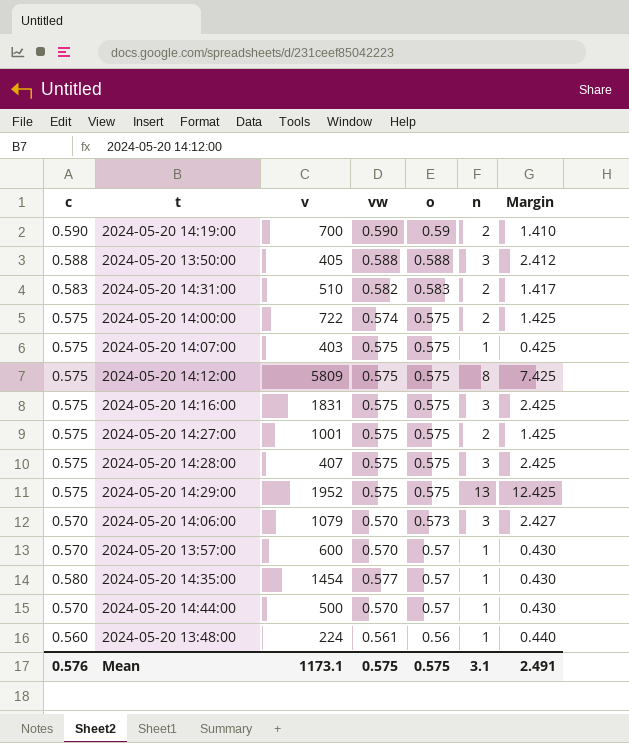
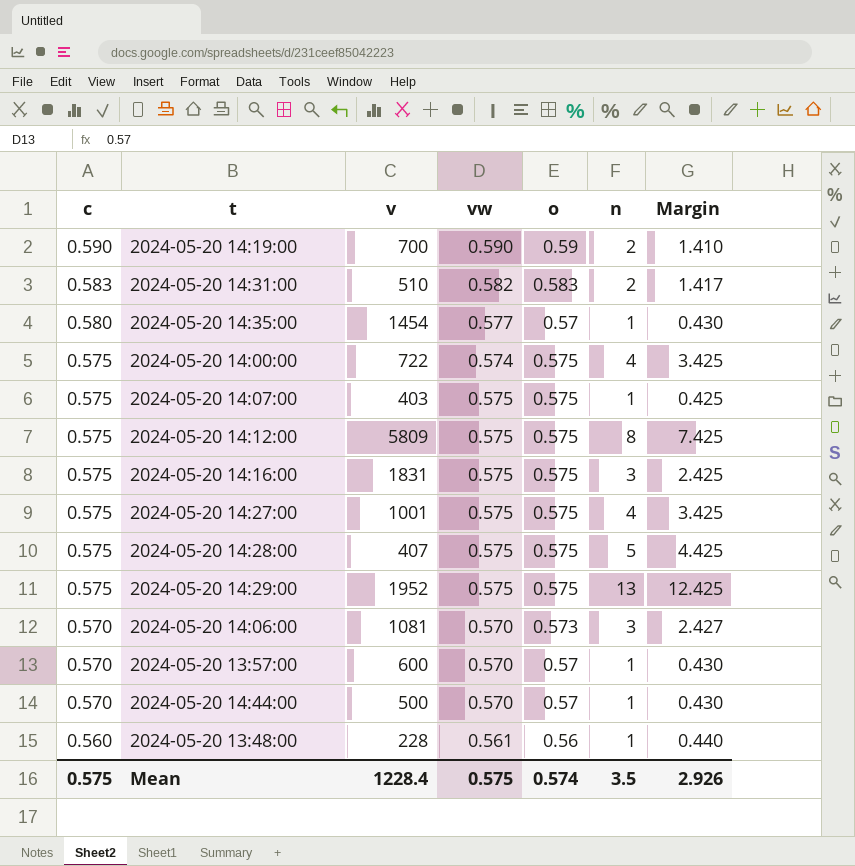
row order: o descending -> c descending
row 2024-05-20 13:50:00: 0.588 | 405 | 0.588 | 0.588 | 3 | 2.412 -> none
2024-05-20 14:00:00 | n: 2 -> 4
2024-05-20 14:00:00 | Margin: 1.425 -> 3.425
2024-05-20 14:27:00 | n: 2 -> 4
2024-05-20 14:27:00 | Margin: 1.425 -> 3.425
2024-05-20 14:28:00 | n: 3 -> 5
2024-05-20 14:28:00 | Margin: 2.425 -> 4.425
2024-05-20 14:06:00 | v: 1079 -> 1081
2024-05-20 13:48:00 | v: 224 -> 228
Mean | c: 0.576 -> 0.575
Mean | v: 1173.1 -> 1228.4
Mean | o: 0.575 -> 0.574
Mean | n: 3.1 -> 3.5
Mean | Margin: 2.491 -> 2.926

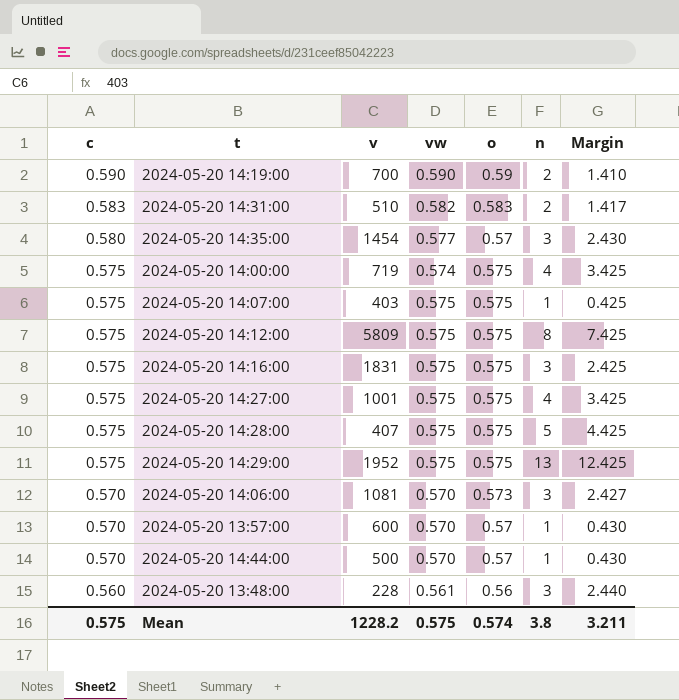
2024-05-20 14:35:00 | n: 1 -> 3
2024-05-20 14:35:00 | Margin: 0.430 -> 2.430
2024-05-20 14:00:00 | v: 722 -> 719
2024-05-20 13:48:00 | n: 1 -> 3
2024-05-20 13:48:00 | Margin: 0.440 -> 2.440
Mean | v: 1228.4 -> 1228.2
Mean | n: 3.5 -> 3.8
Mean | Margin: 2.926 -> 3.211

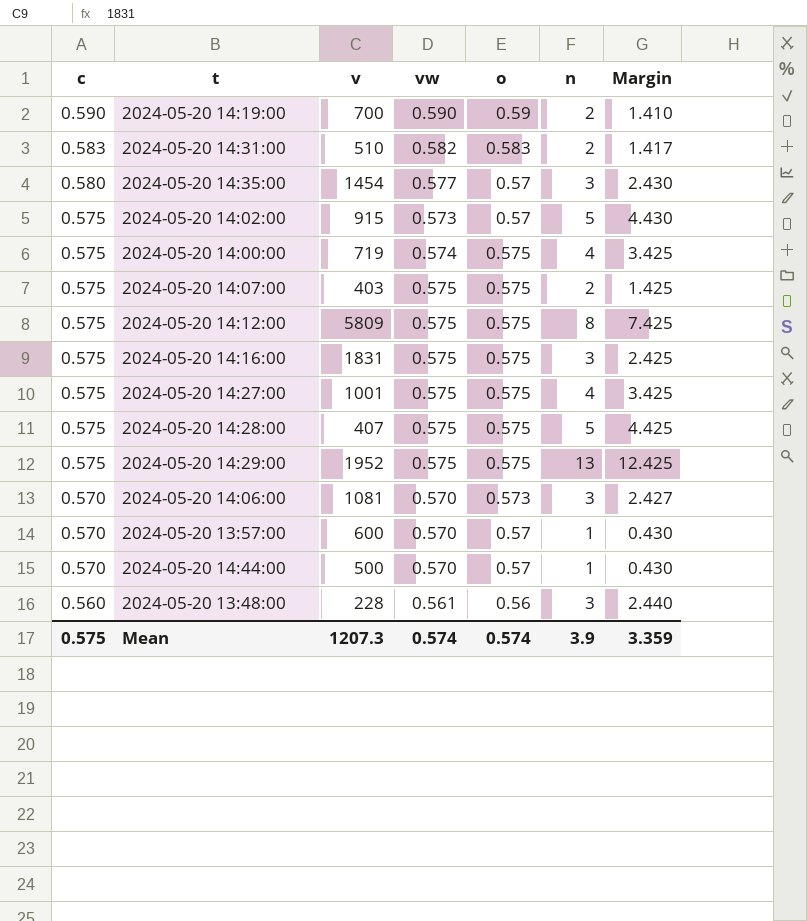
row 2024-05-20 14:02:00: none -> 0.575 | 915 | 0.573 | 0.57 | 5 | 4.430
2024-05-20 14:07:00 | n: 1 -> 2
2024-05-20 14:07:00 | Margin: 0.425 -> 1.425
Mean | v: 1228.2 -> 1207.3
Mean | vw: 0.575 -> 0.574
Mean | n: 3.8 -> 3.9
Mean | Margin: 3.211 -> 3.359

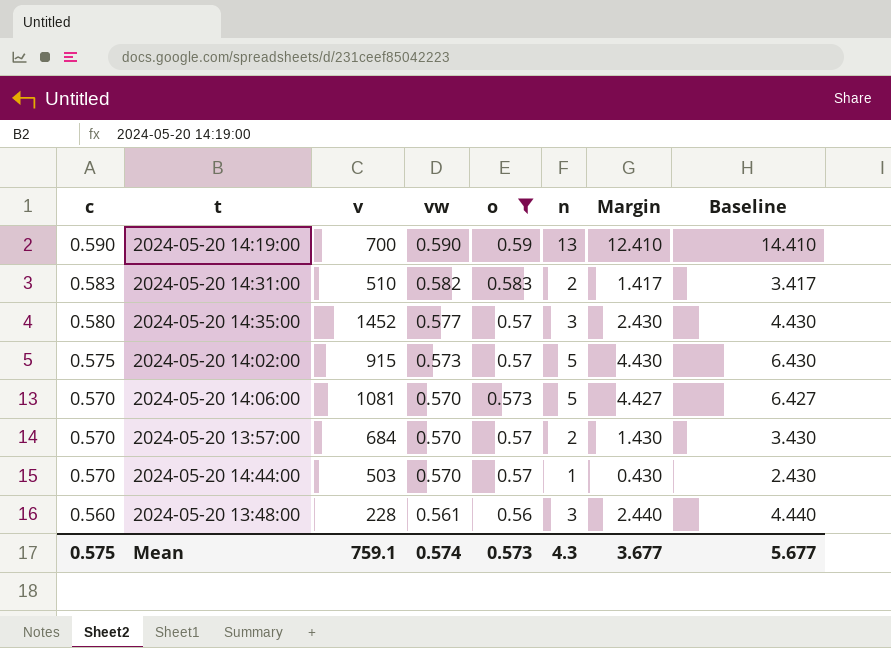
filter: none -> o != 0.575
column Baseline | formula: none -> [Margin] + 2
2024-05-20 14:19:00 | n: 2 -> 13
2024-05-20 14:19:00 | Margin: 1.410 -> 12.410
2024-05-20 14:35:00 | v: 1454 -> 1452
2024-05-20 14:06:00 | n: 3 -> 5
2024-05-20 14:06:00 | Margin: 2.427 -> 4.427
2024-05-20 13:57:00 | v: 600 -> 684
2024-05-20 13:57:00 | n: 1 -> 2
2024-05-20 13:57:00 | Margin: 0.430 -> 1.430
2024-05-20 14:44:00 | v: 500 -> 503
Mean | v: 1207.3 -> 759.1
Mean | o: 0.574 -> 0.573
Mean | n: 3.9 -> 4.3
Mean | Margin: 3.359 -> 3.677

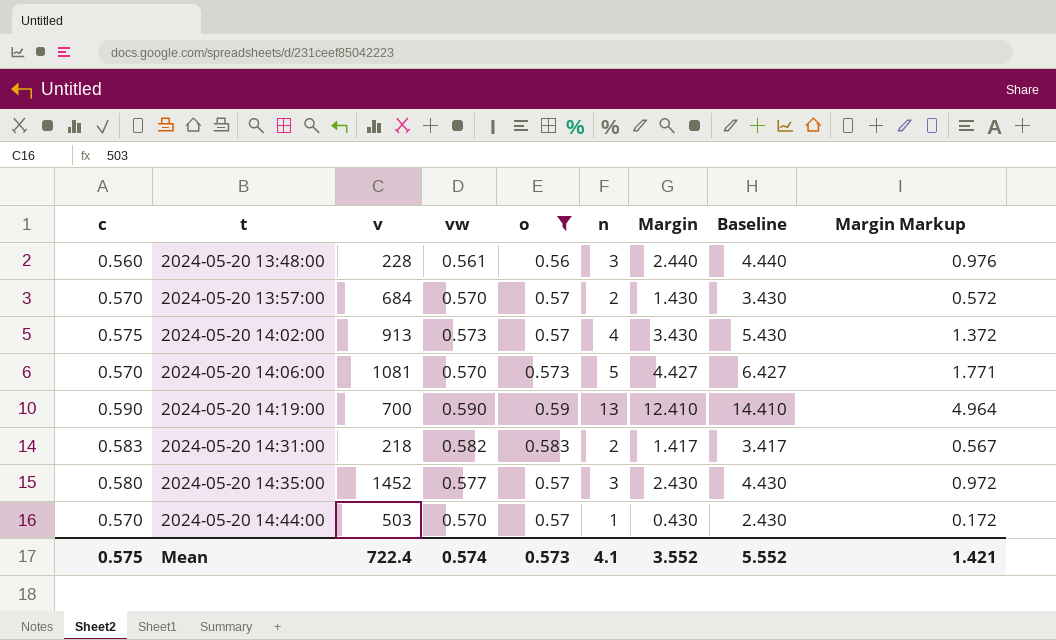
row order: c descending -> t ascending
column Margin Markup | formula: none -> [Margin] * 0.4
2024-05-20 14:02:00 | v: 915 -> 913
2024-05-20 14:02:00 | n: 5 -> 4
2024-05-20 14:02:00 | Margin: 4.430 -> 3.430
2024-05-20 14:02:00 | Baseline: 6.430 -> 5.430
2024-05-20 14:31:00 | v: 510 -> 218
Mean | v: 759.1 -> 722.4
Mean | n: 4.3 -> 4.1
Mean | Margin: 3.677 -> 3.552
Mean | Baseline: 5.677 -> 5.552

